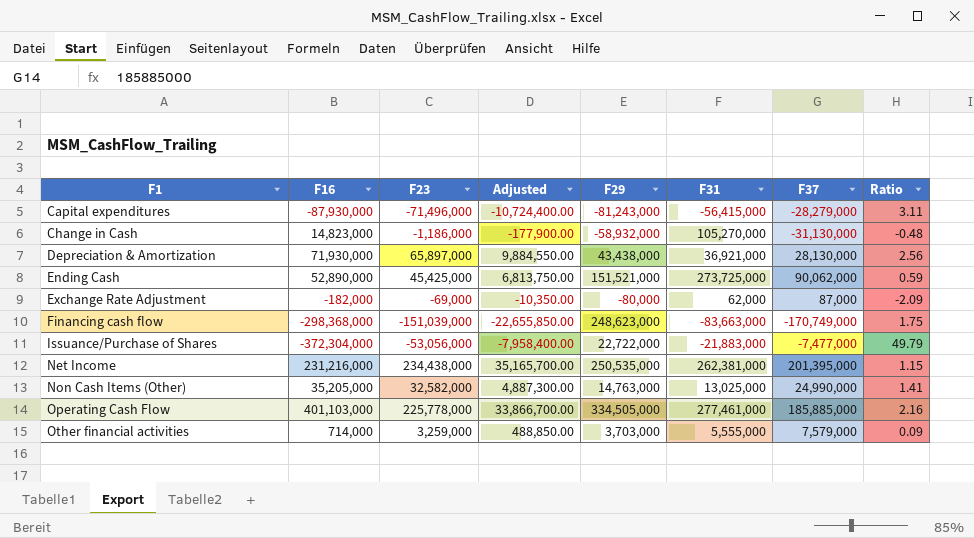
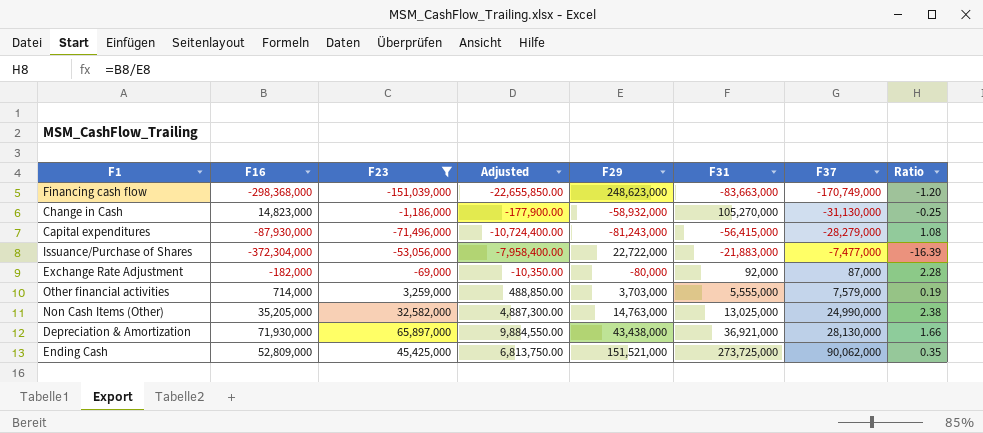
filter: none -> F23 <= 65,897,000
row order: F1 ascending -> F37 ascending
column Ratio | formula: [F16] / [F37] -> [F16] / [F29]
Exchange Rate Adjustment | F31: 62,000 -> 92,000
Ending Cash | F16: 52,890,000 -> 52,809,000

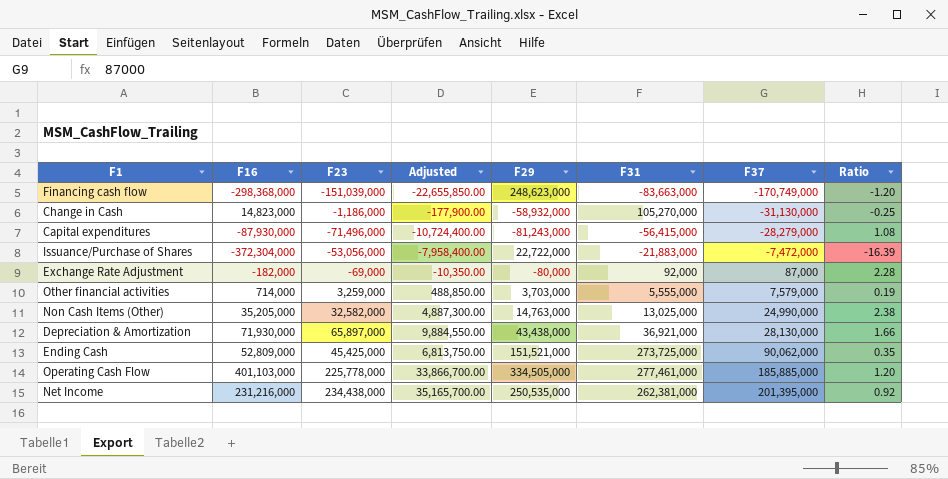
filter: F23 <= 65,897,000 -> none
Issuance/Purchase of Shares | F37: -7,477,000 -> -7,472,000

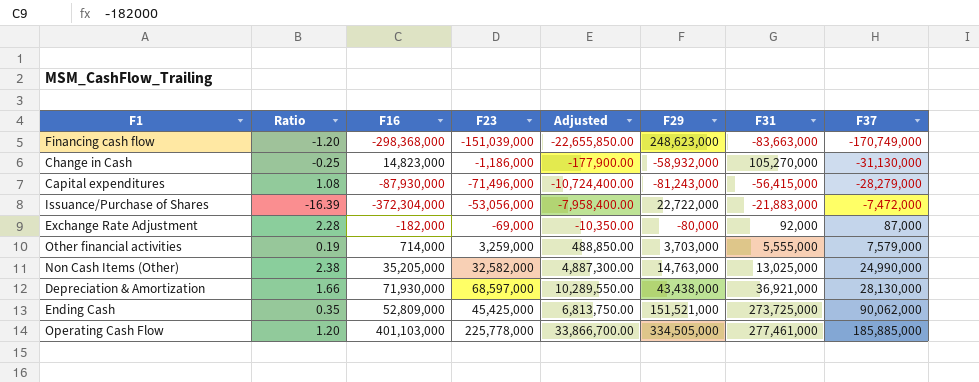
column Ratio | position: 8 -> 2
row Net Income: 231,216,000 | 234,438,000 | 35,165,700.00 | 250,535,000 | 262,381,000 | 201,395,000 | 0.92 -> none
Depreciation & Amortization | F23: 65,897,000 -> 68,597,000
Depreciation & Amortization | Adjusted: 9,884,550.00 -> 10,289,550.00

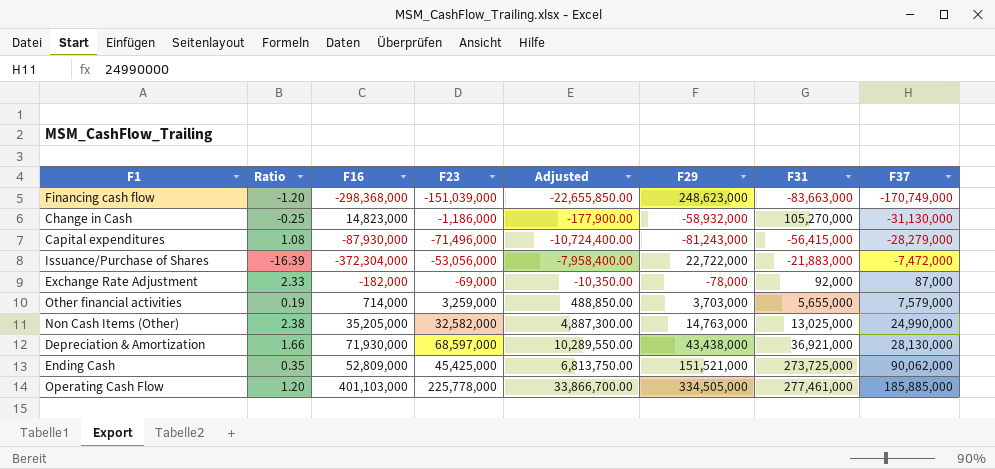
Exchange Rate Adjustment | Ratio: 2.28 -> 2.33
Exchange Rate Adjustment | F29: -80,000 -> -78,000
Other financial activities | F31: 5,555,000 -> 5,655,000

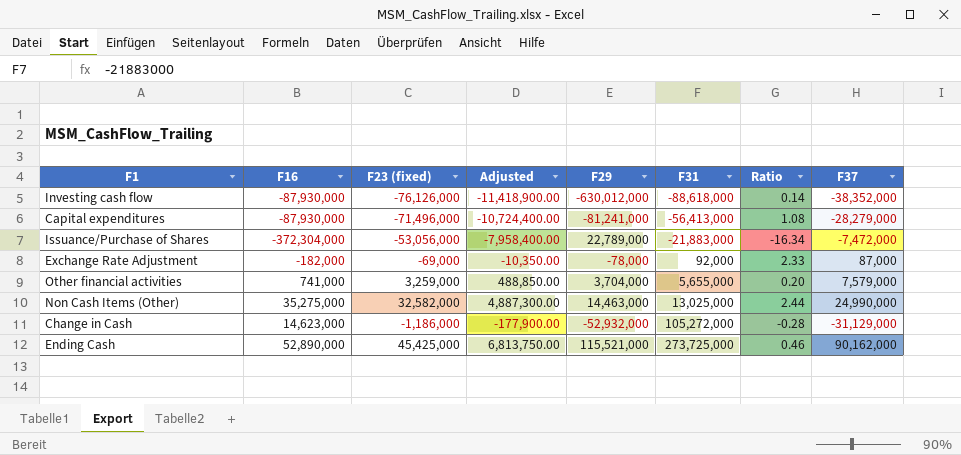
row order: F37 ascending -> F31 ascending
column name: F23 -> F23 (fixed)
column Ratio | position: 2 -> 7
row Financing cash flow: -1.20 | -298,368,000 | -151,039,000 | -22,655,850.00 | 248,623,000 | -83,663,000 | -170,749,000 -> none
row Depreciation & Amortization: 1.66 | 71,930,000 | 68,597,000 | 10,289,550.00 | 43,438,000 | 36,921,000 | 28,130,000 -> none
row Operating Cash Flow: 1.20 | 401,103,000 | 225,778,000 | 33,866,700.00 | 334,505,000 | 277,461,000 | 185,885,000 -> none
row Investing cash flow: none -> -87,930,000 | -76,126,000 | -11,418,900.00 | -630,012,000 | -88,618,000 | 0.14 | -38,352,000
Capital expenditures | F29: -81,243,000 -> -81,241,000
Capital expenditures | F31: -56,415,000 -> -56,413,000
Issuance/Purchase of Shares | F29: 22,722,000 -> 22,789,000
Issuance/Purchase of Shares | Ratio: -16.39 -> -16.34
Other financial activities | F16: 714,000 -> 741,000
Other financial activities | F29: 3,703,000 -> 3,704,000
Other financial activities | Ratio: 0.19 -> 0.20
Non Cash Items (Other) | F16: 35,205,000 -> 35,275,000
Non Cash Items (Other) | F29: 14,763,000 -> 14,463,000
Non Cash Items (Other) | Ratio: 2.38 -> 2.44
Change in Cash | F16: 14,823,000 -> 14,623,000
Change in Cash | F29: -58,932,000 -> -52,932,000
Change in Cash | F31: 105,270,000 -> 105,272,000
Change in Cash | Ratio: -0.25 -> -0.28
Change in Cash | F37: -31,130,000 -> -31,129,000
Ending Cash | F16: 52,809,000 -> 52,890,000
Ending Cash | F29: 151,521,000 -> 115,521,000
Ending Cash | Ratio: 0.35 -> 0.46
Ending Cash | F37: 90,062,000 -> 90,162,000

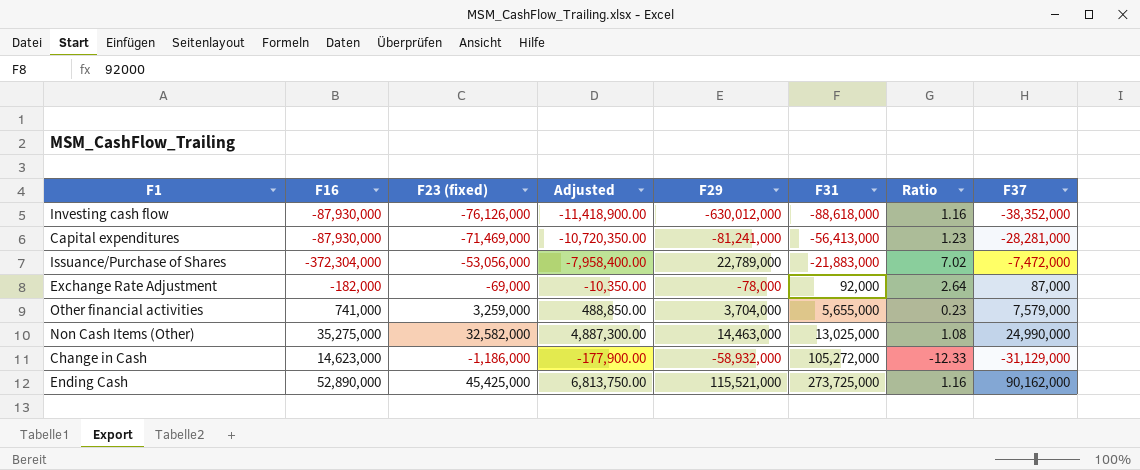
column Ratio | formula: [F16] / [F29] -> [F16] / [F23 (fixed)]
Capital expenditures | F23 (fixed): -71,496,000 -> -71,469,000
Capital expenditures | Adjusted: -10,724,400.00 -> -10,720,350.00
Capital expenditures | F37: -28,279,000 -> -28,281,000
Change in Cash | F29: -52,932,000 -> -58,932,000

